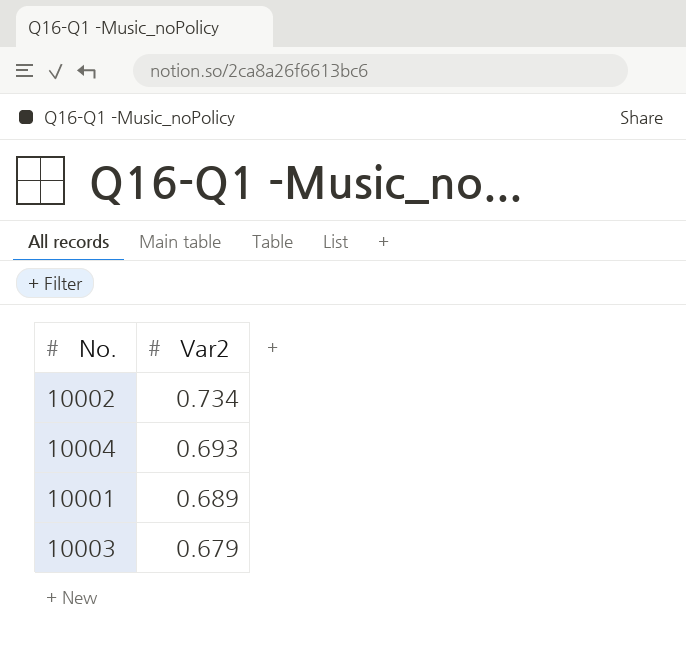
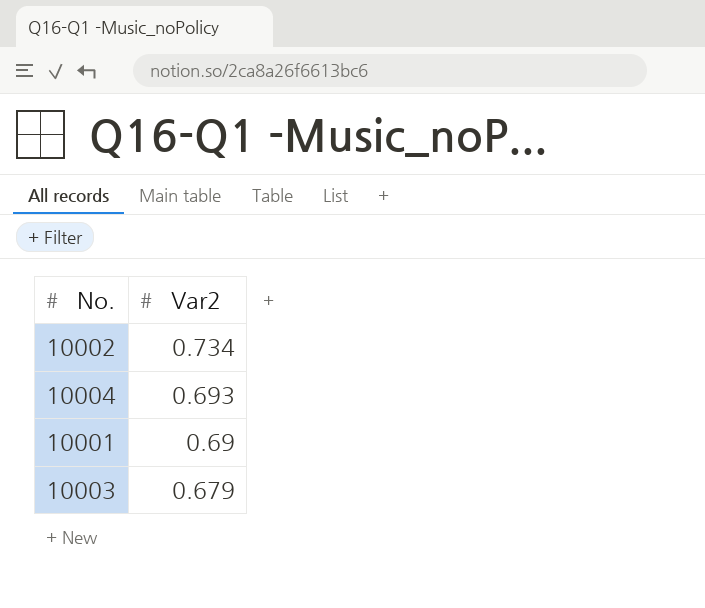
10001 | Var2: 0.689 -> 0.69

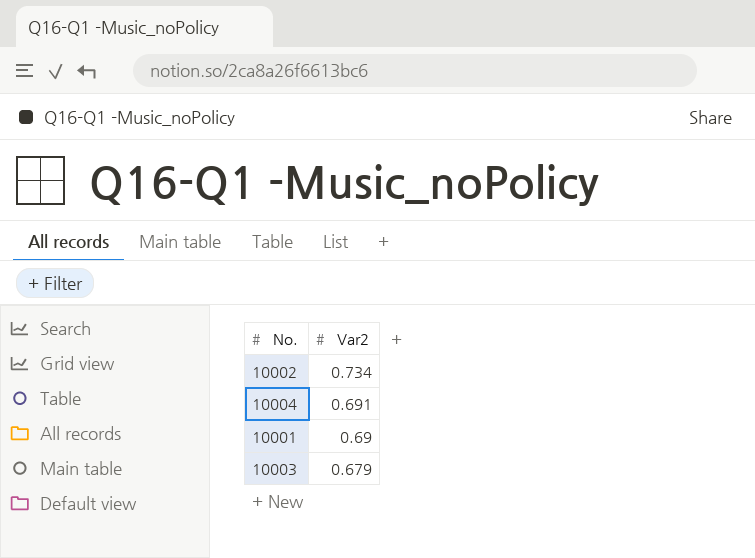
10004 | Var2: 0.693 -> 0.691

